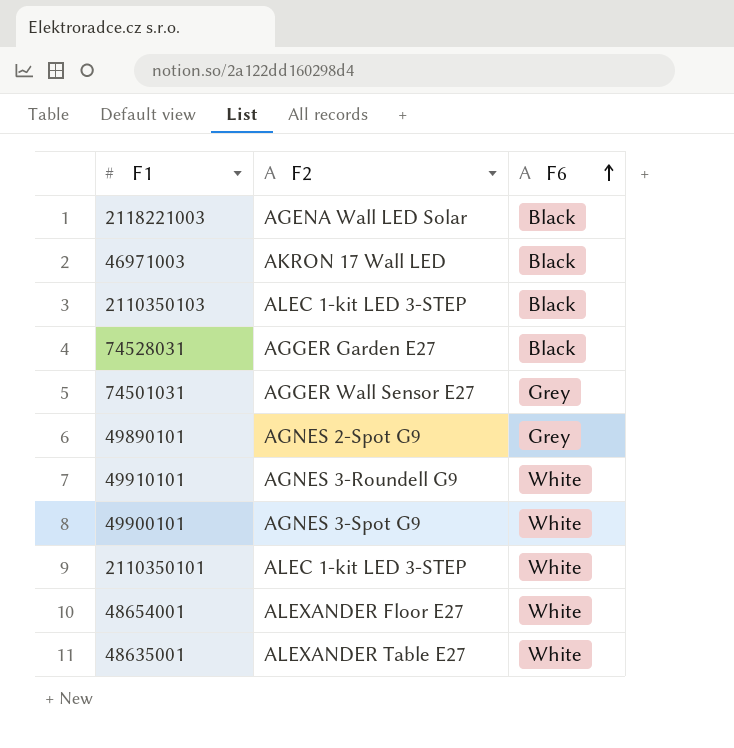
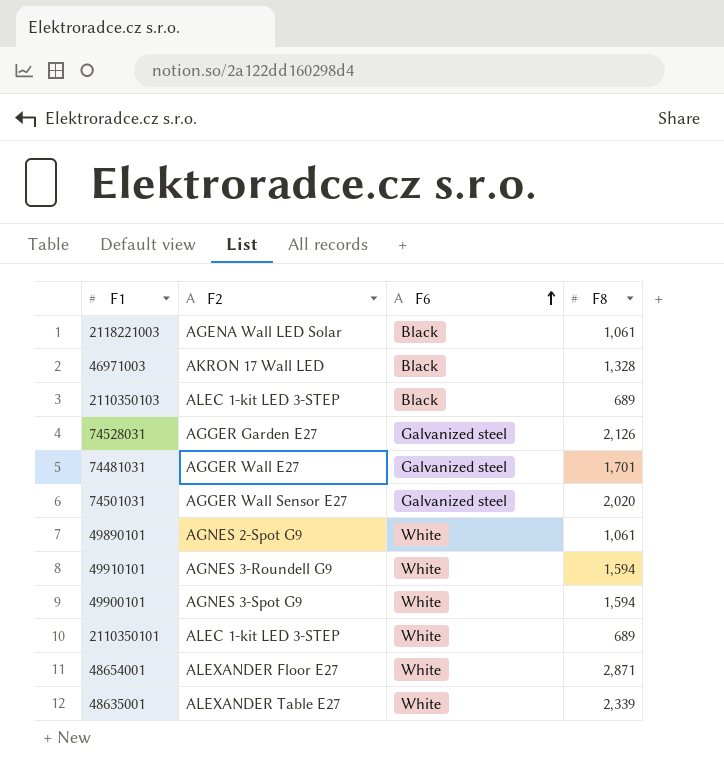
column F8 | position: none -> 4
74528031 | F6: Black -> Galvanized steel
row 74481031: none -> AGGER Wall E27 | Galvanized steel | 1,701
74501031 | F6: Grey -> Galvanized steel
49890101 | F6: Grey -> White

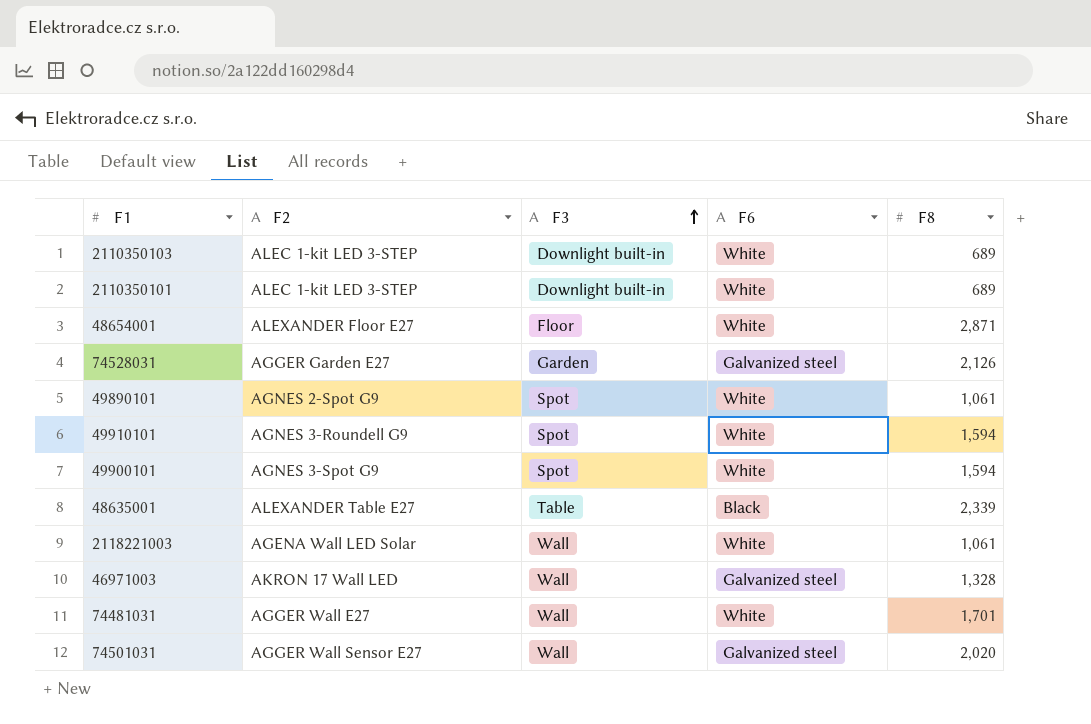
row order: F6 ascending -> F3 ascending
column F3 | position: none -> 3
2110350103 | F6: Black -> White
48635001 | F6: White -> Black
2118221003 | F6: Black -> White
46971003 | F6: Black -> Galvanized steel
74481031 | F6: Galvanized steel -> White

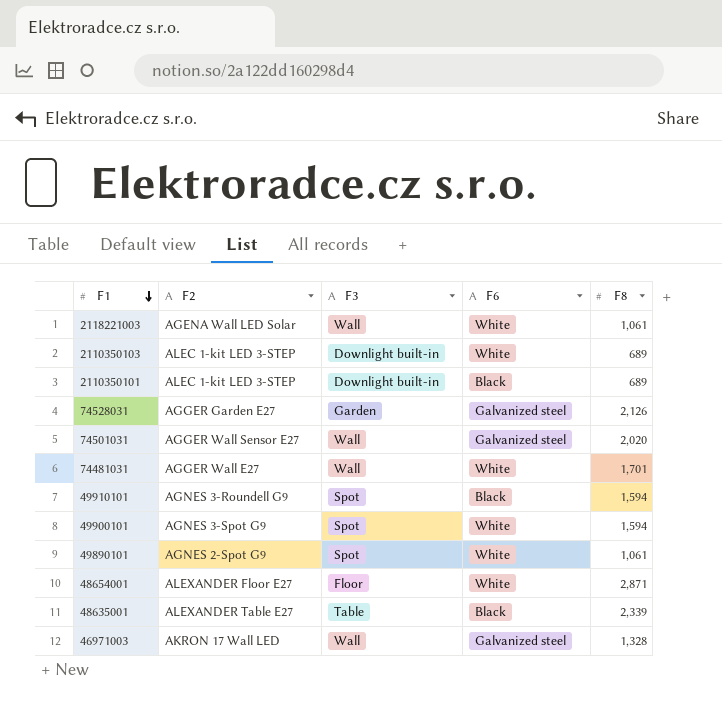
row order: F3 ascending -> F1 descending
2110350101 | F6: White -> Black
49910101 | F6: White -> Black

